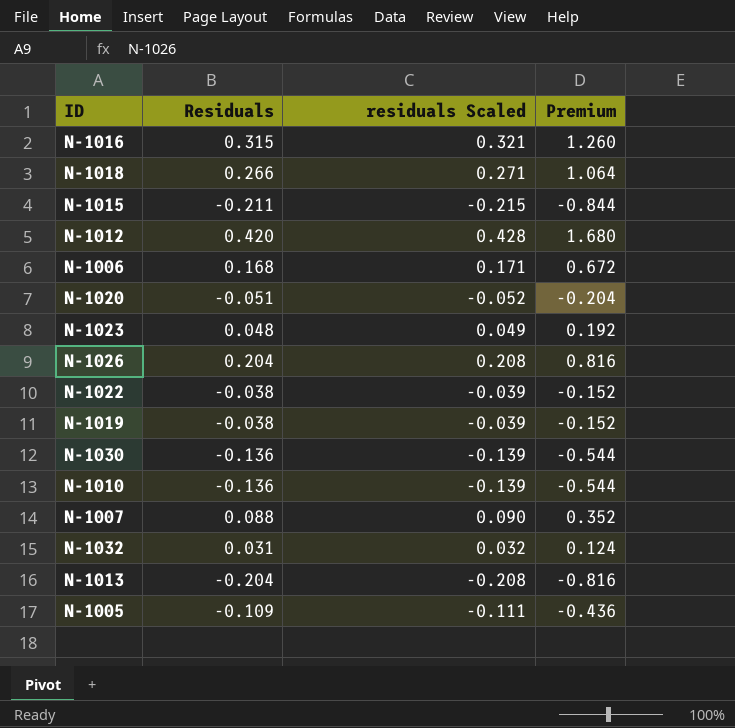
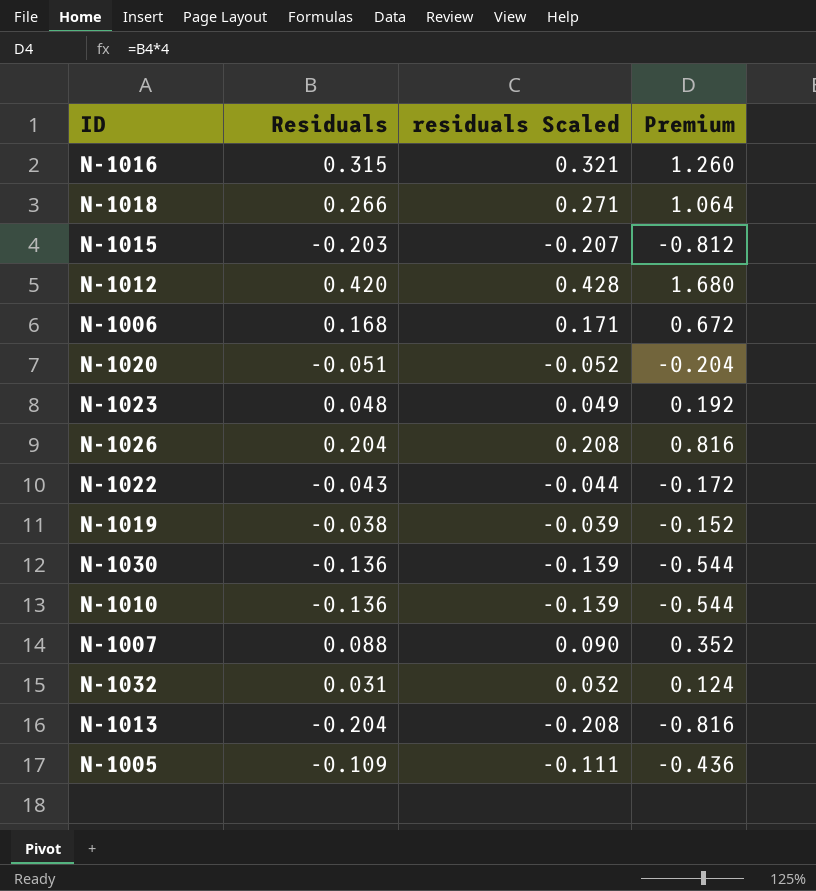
N-1015 | Residuals: -0.211 -> -0.203
N-1015 | residuals Scaled: -0.215 -> -0.207
N-1015 | Premium: -0.844 -> -0.812
N-1022 | Residuals: -0.038 -> -0.043
N-1022 | residuals Scaled: -0.039 -> -0.044
N-1022 | Premium: -0.152 -> -0.172

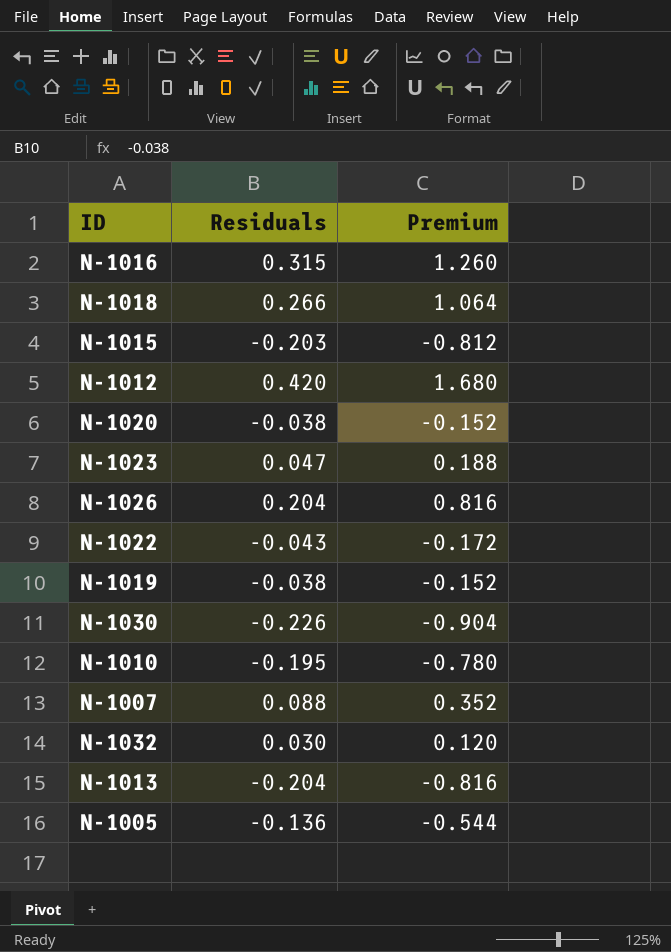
column residuals Scaled | formula: [Residuals] * 1.02 -> none
row N-1006: 0.168 | 0.171 | 0.672 -> none
N-1020 | Residuals: -0.051 -> -0.038
N-1020 | Premium: -0.204 -> -0.152
N-1023 | Residuals: 0.048 -> 0.047
N-1023 | Premium: 0.192 -> 0.188
N-1030 | Residuals: -0.136 -> -0.226
N-1030 | Premium: -0.544 -> -0.904
N-1010 | Residuals: -0.136 -> -0.195
N-1010 | Premium: -0.544 -> -0.780
N-1032 | Residuals: 0.031 -> 0.030
N-1032 | Premium: 0.124 -> 0.120
N-1005 | Residuals: -0.109 -> -0.136
N-1005 | Premium: -0.436 -> -0.544

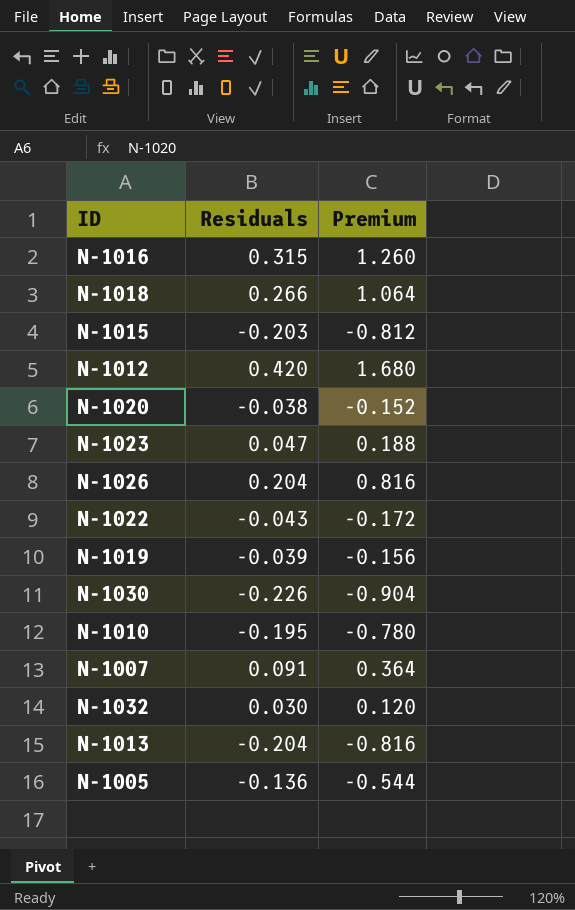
N-1019 | Residuals: -0.038 -> -0.039
N-1019 | Premium: -0.152 -> -0.156
N-1007 | Residuals: 0.088 -> 0.091
N-1007 | Premium: 0.352 -> 0.364

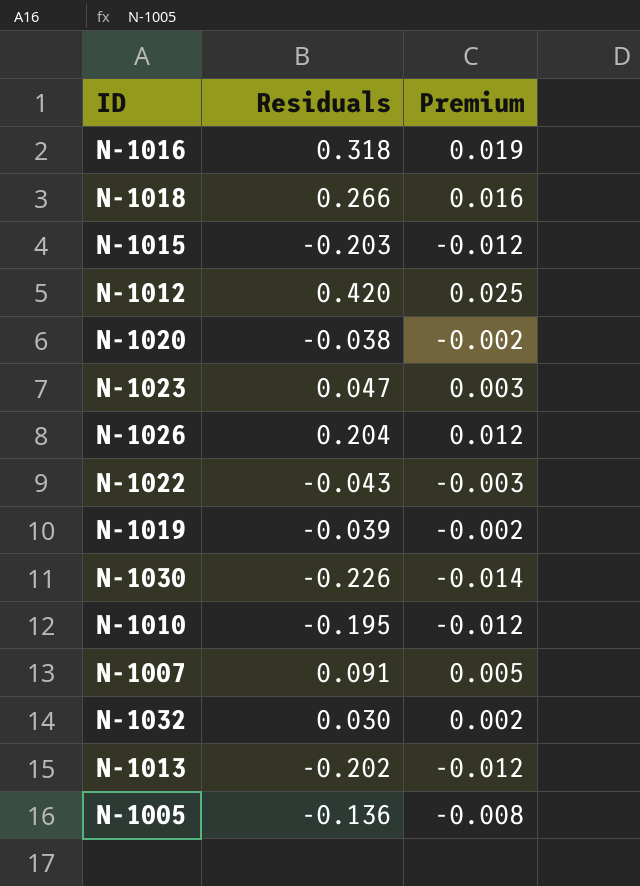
column Premium | formula: [Residuals] * 4 -> [Residuals] * 0.06
N-1016 | Residuals: 0.315 -> 0.318
N-1013 | Residuals: -0.204 -> -0.202

